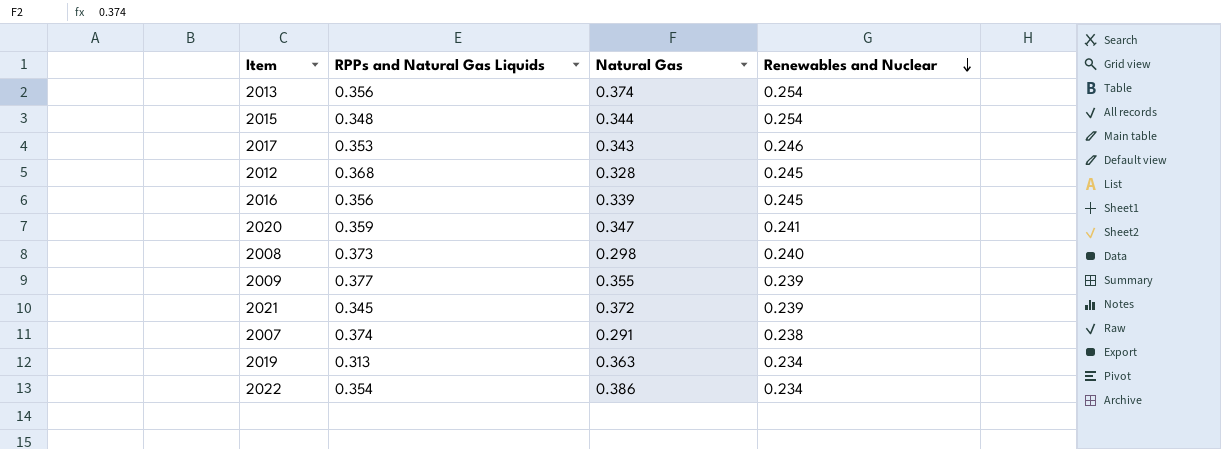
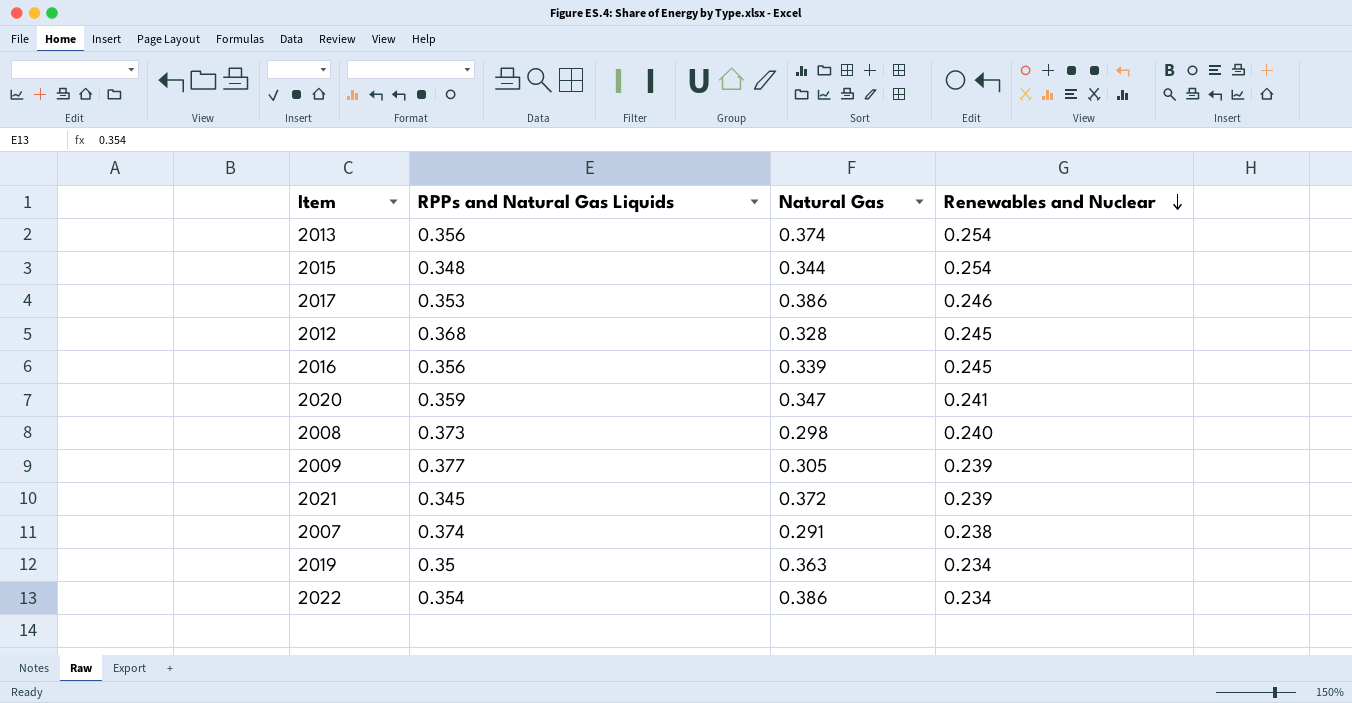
2017 | Natural Gas: 0.343 -> 0.386
2009 | Natural Gas: 0.355 -> 0.305
2019 | RPPs and Natural Gas Liquids: 0.313 -> 0.35

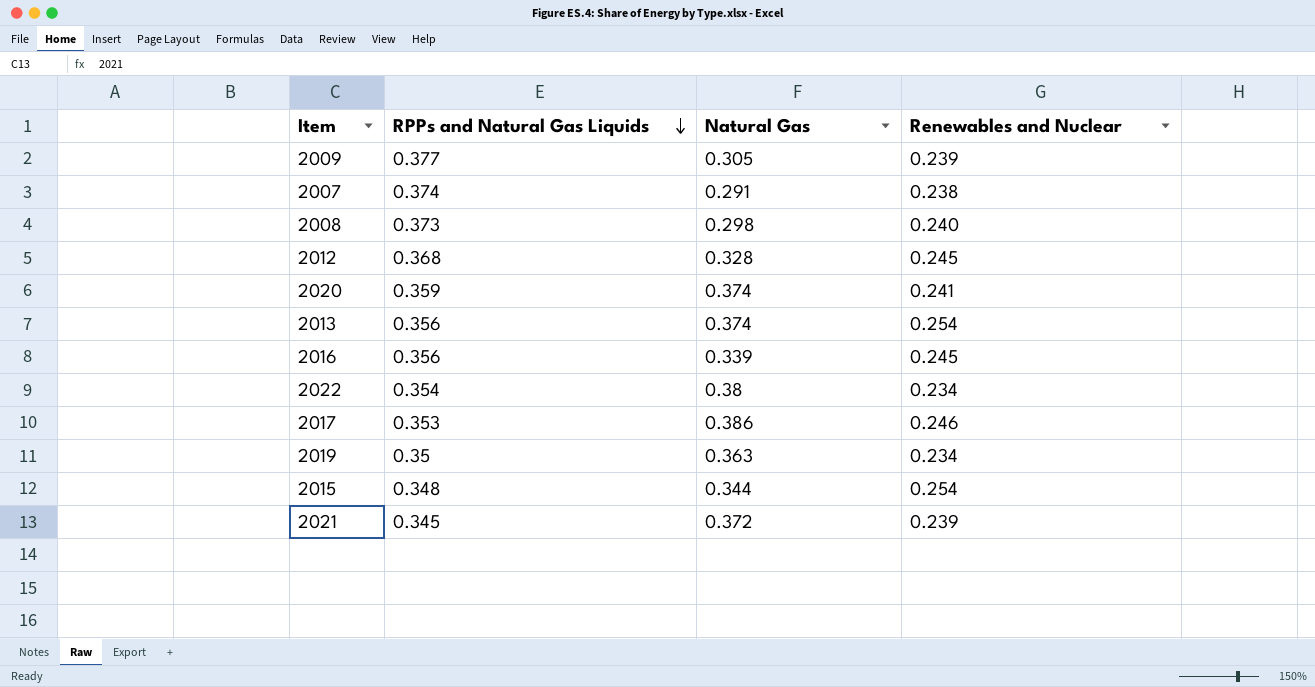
row order: Renewables and Nuclear descending -> RPPs and Natural Gas Liquids descending
2020 | Natural Gas: 0.347 -> 0.374
2022 | Natural Gas: 0.386 -> 0.38

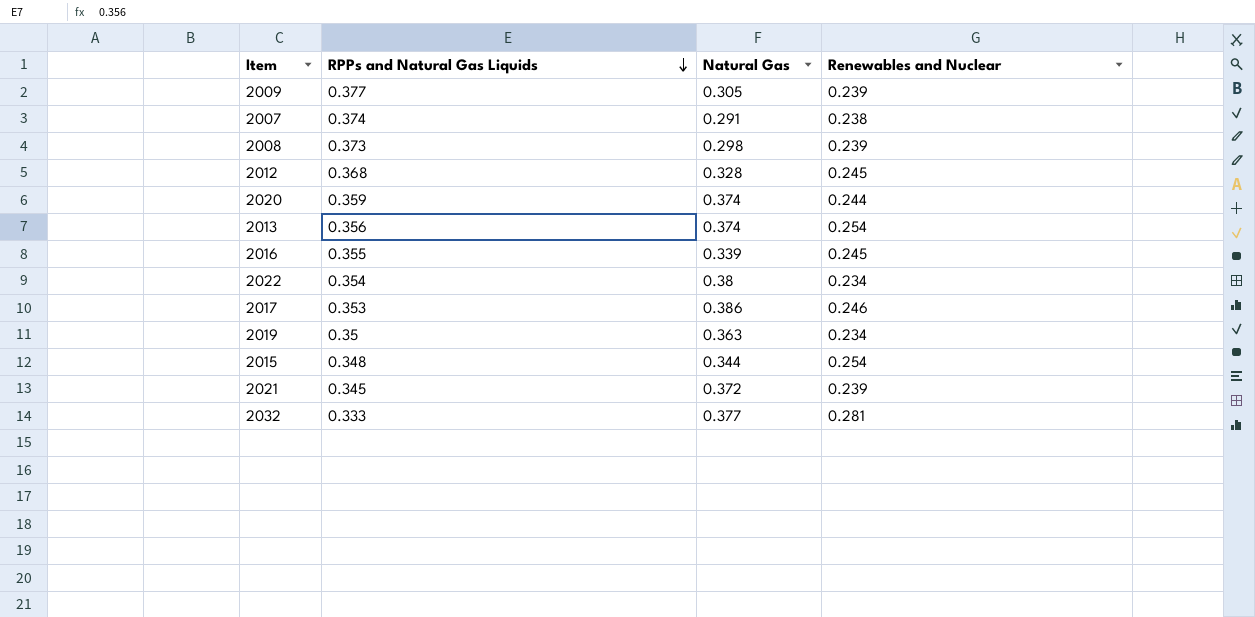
2008 | Renewables and Nuclear: 0.240 -> 0.239
2020 | Renewables and Nuclear: 0.241 -> 0.244
2016 | RPPs and Natural Gas Liquids: 0.356 -> 0.355
row 2032: none -> 0.333 | 0.377 | 0.281

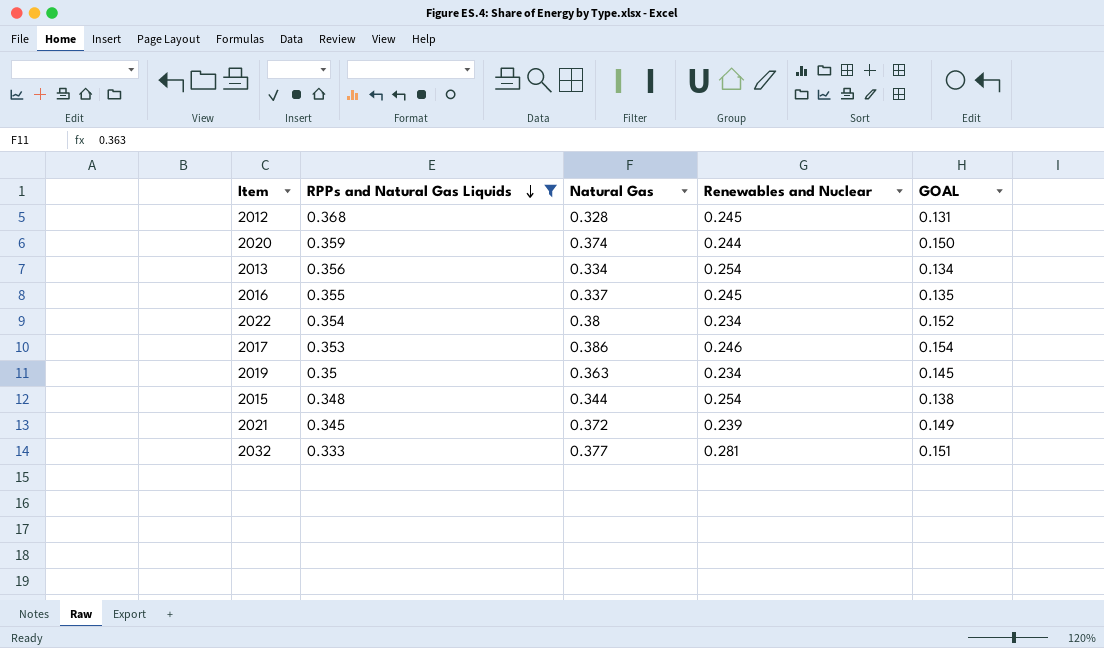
filter: none -> RPPs and Natural Gas Liquids <= 0.368
column GOAL | formula: none -> [Natural Gas] * 0.4
2013 | Natural Gas: 0.374 -> 0.334
2016 | Natural Gas: 0.339 -> 0.337

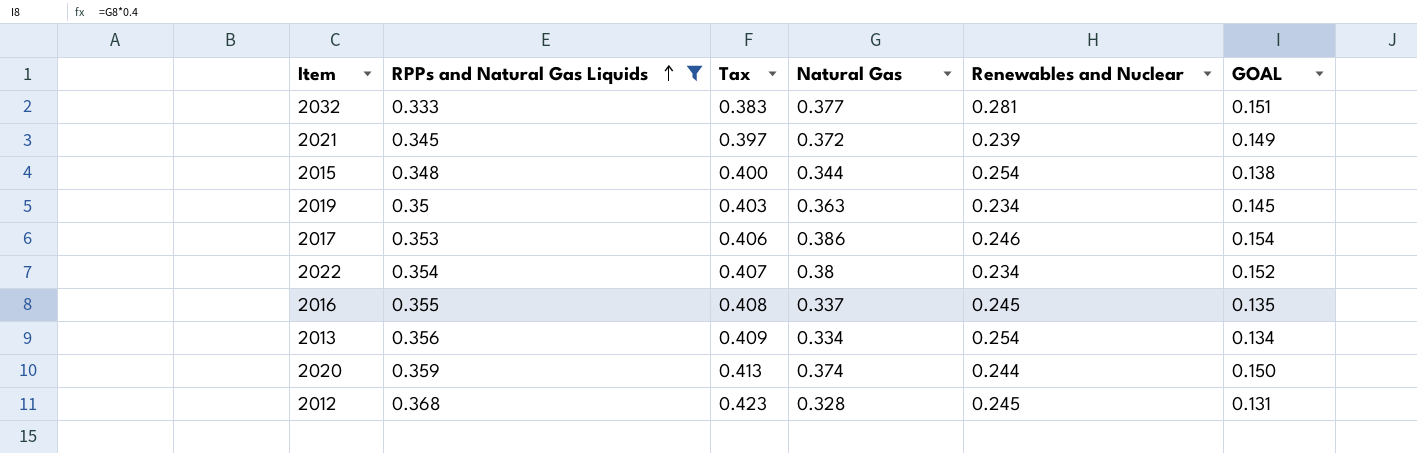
row order: RPPs and Natural Gas Liquids descending -> RPPs and Natural Gas Liquids ascending
column Tax | formula: none -> [RPPs and Natural Gas Liquids] * 1.15

